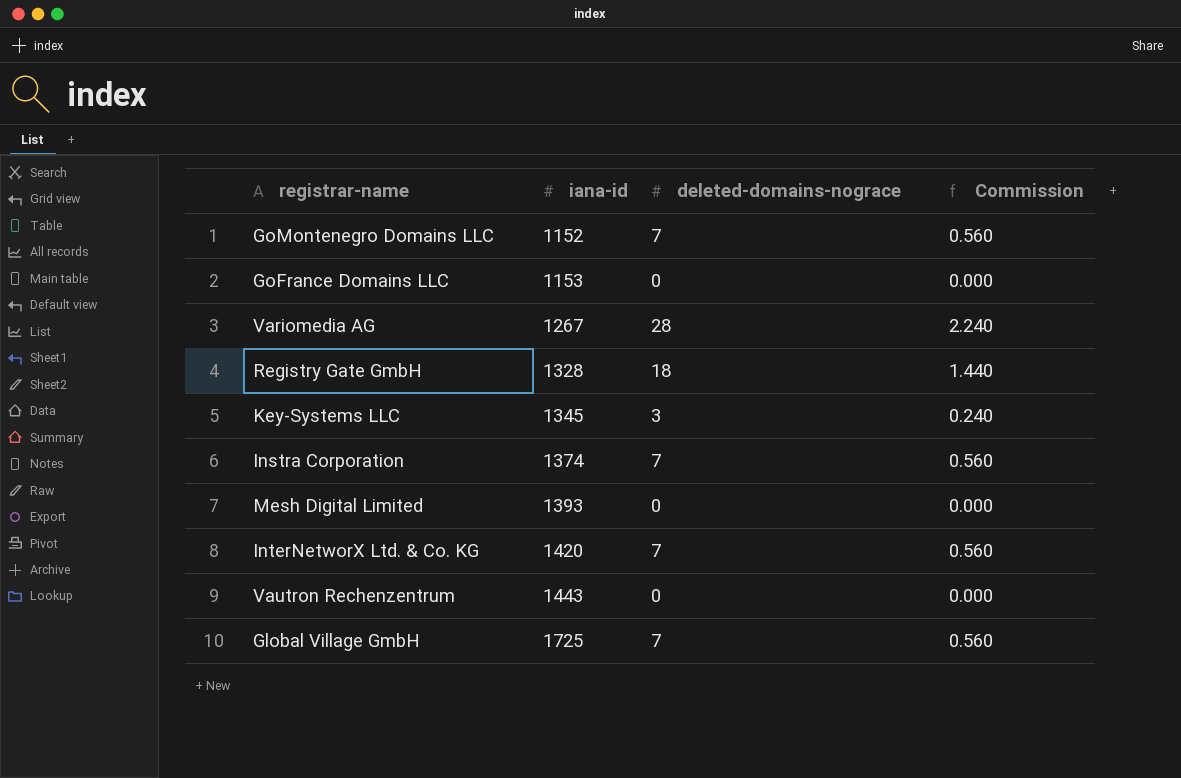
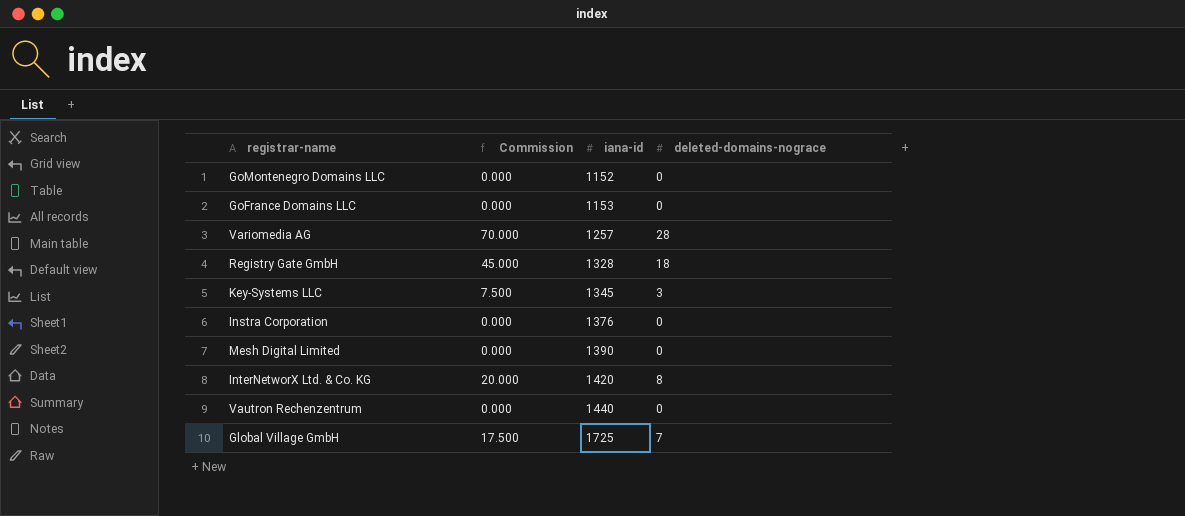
column Commission | formula: [deleted-domains-nograce] * 0.08 -> [deleted-domains-nograce] * 2.5
column Commission | position: 4 -> 2
GoMontenegro Domains LLC | deleted-domains-nograce: 7 -> 0
Variomedia AG | iana-id: 1267 -> 1257
Instra Corporation | iana-id: 1374 -> 1376
Instra Corporation | deleted-domains-nograce: 7 -> 0
Mesh Digital Limited | iana-id: 1393 -> 1390
InterNetworX Ltd. & Co. KG | deleted-domains-nograce: 7 -> 8
Vautron Rechenzentrum | iana-id: 1443 -> 1440

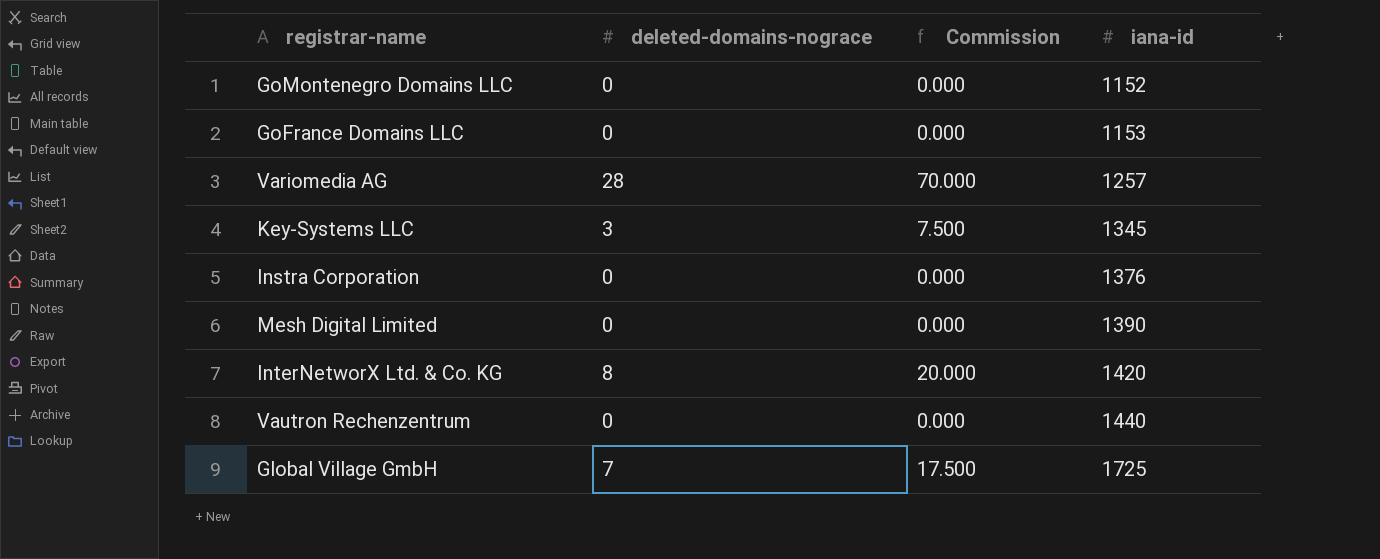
column deleted-domains-nograce | position: 4 -> 2
row Registry Gate GmbH: 45.000 | 1328 | 18 -> none

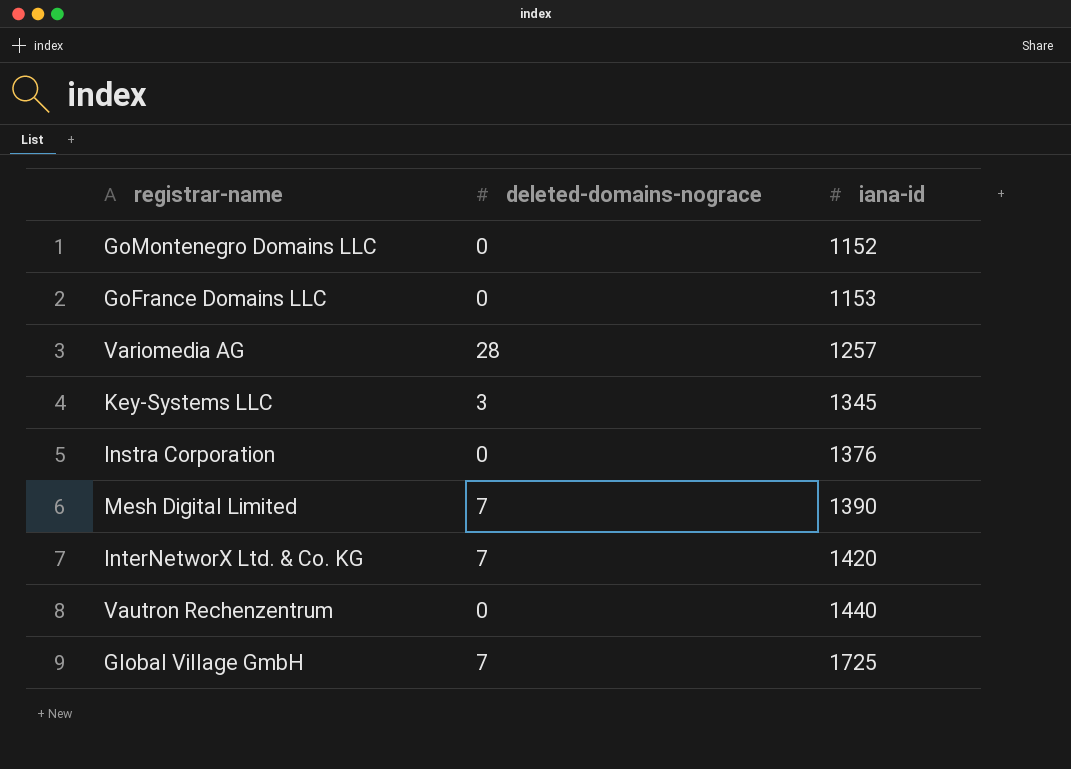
column Commission | formula: [deleted-domains-nograce] * 2.5 -> none
Mesh Digital Limited | deleted-domains-nograce: 0 -> 7
InterNetworX Ltd. & Co. KG | deleted-domains-nograce: 8 -> 7

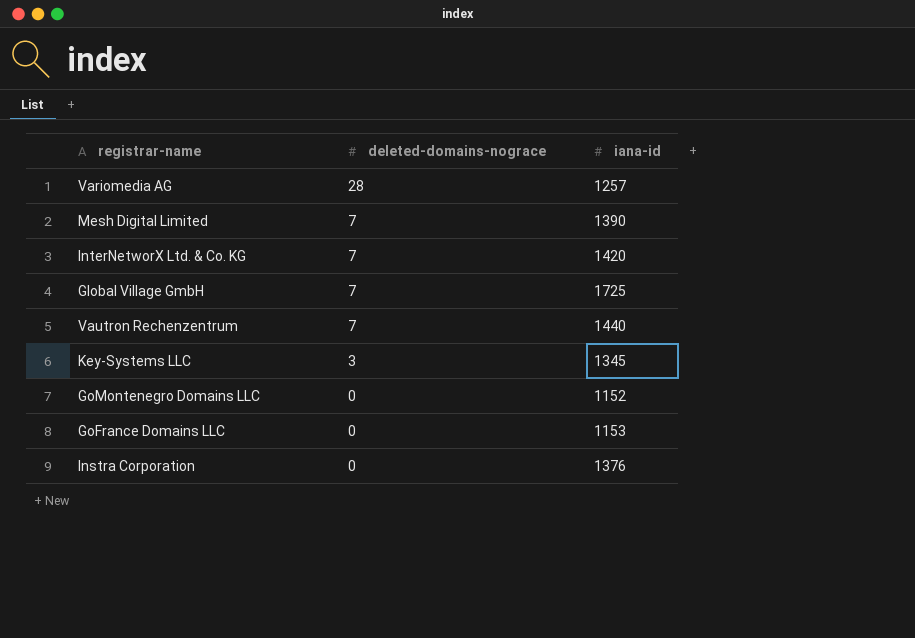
row order: iana-id ascending -> deleted-domains-nograce descending
Vautron Rechenzentrum | deleted-domains-nograce: 0 -> 7

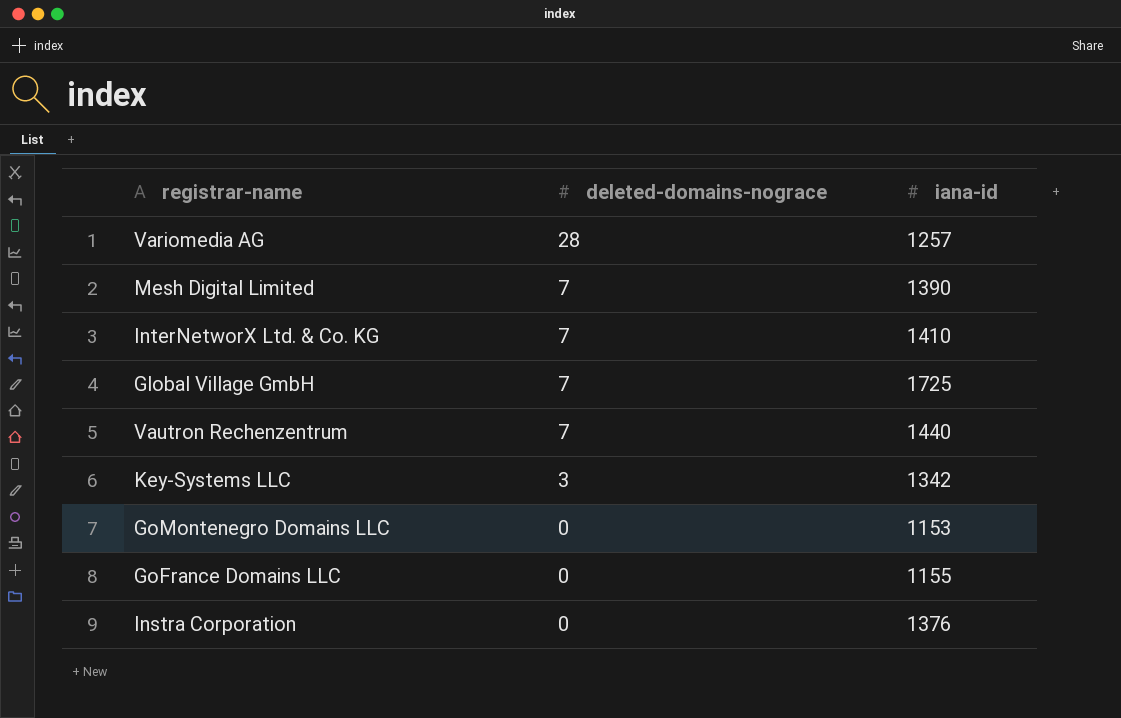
InterNetworX Ltd. & Co. KG | iana-id: 1420 -> 1410
Key-Systems LLC | iana-id: 1345 -> 1342
GoMontenegro Domains LLC | iana-id: 1152 -> 1153
GoFrance Domains LLC | iana-id: 1153 -> 1155

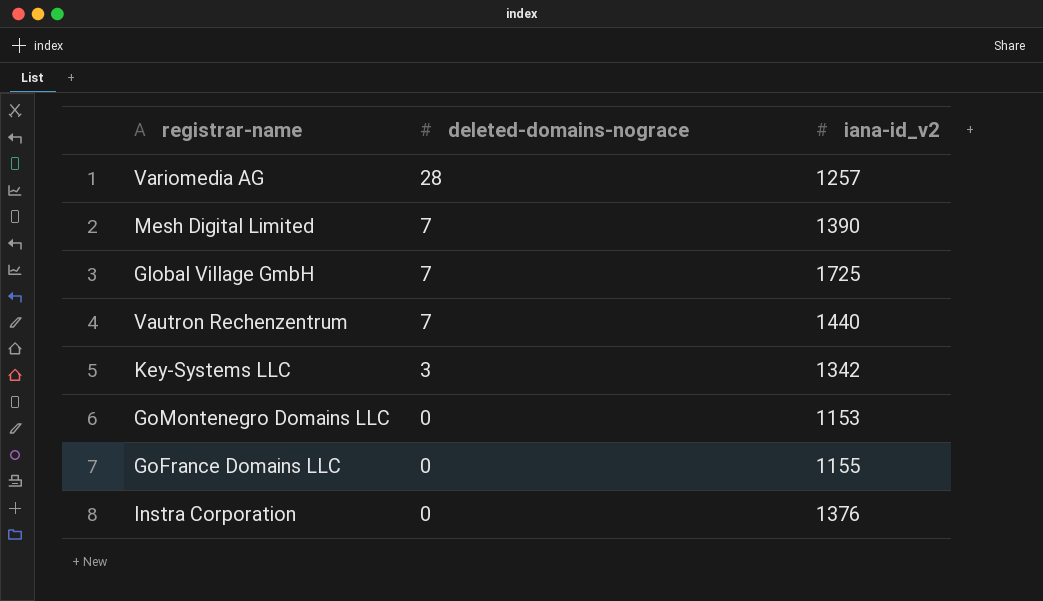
column name: iana-id -> iana-id_v2
row InterNetworX Ltd. & Co. KG: 7 | 1410 -> none

